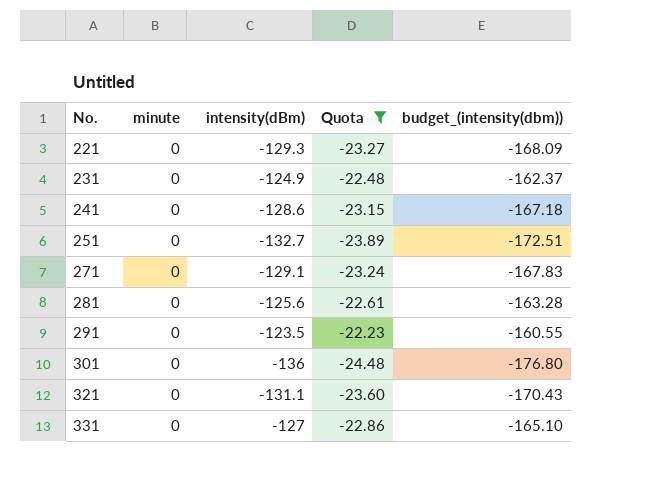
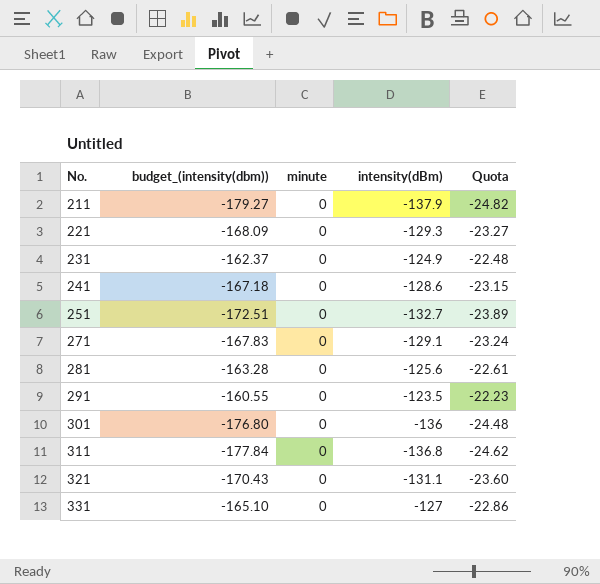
filter: Quota >= -24.48 -> none
column budget_(intensity(dbm)) | position: 5 -> 2

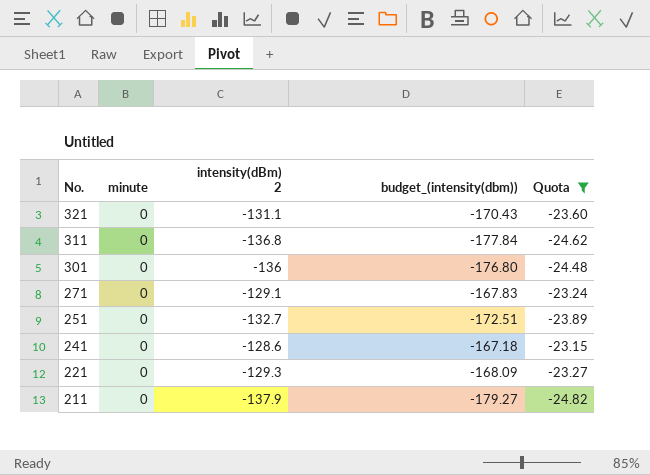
filter: none -> Quota <= -23.15
row order: No. ascending -> No. descending
column name: intensity(dBm) -> intensity(dBm) 2
column budget_(intensity(dbm)) | position: 2 -> 4

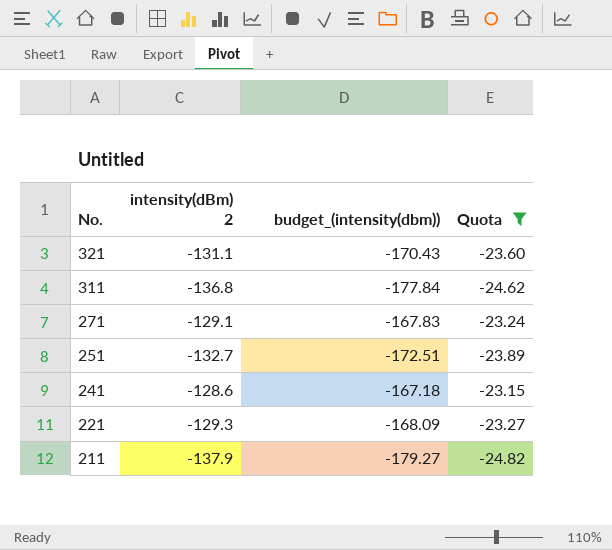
column minute | position: 2 -> none
row 301: 0 | -136 | -176.80 | -24.48 -> none

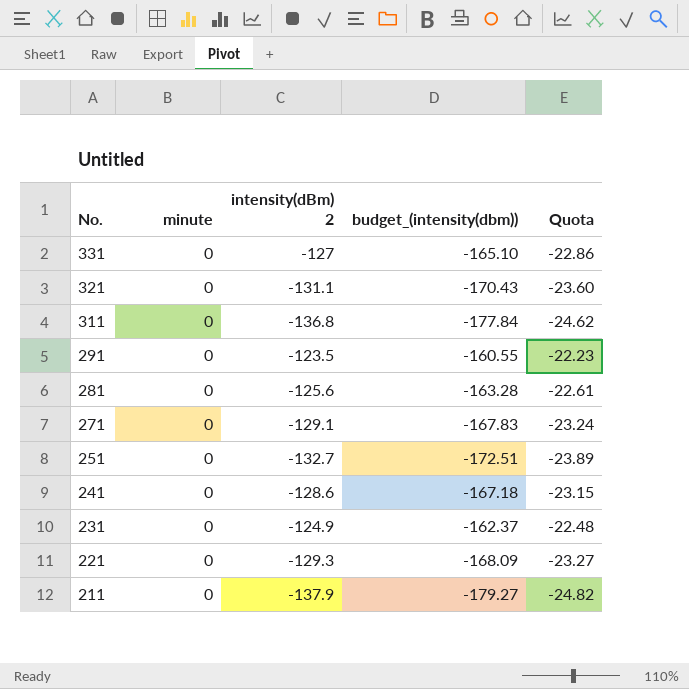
filter: Quota <= -23.15 -> none
column minute | position: none -> 2

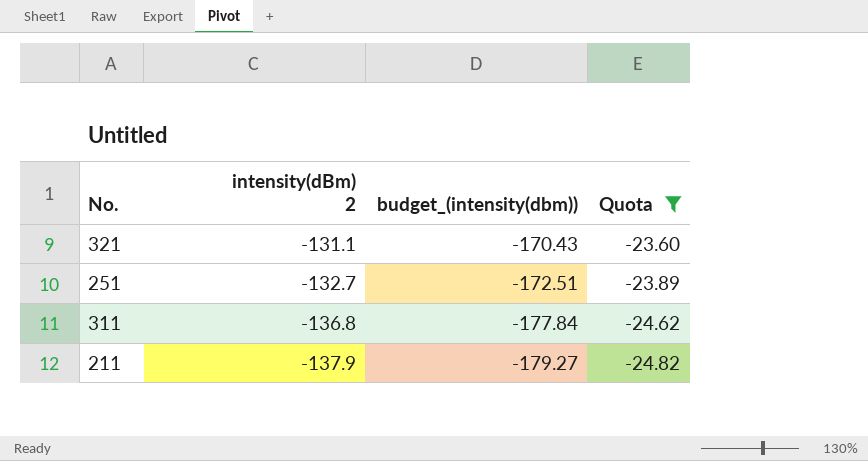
filter: none -> Quota <= -23.60
row order: No. descending -> intensity(dBm) 2 descending
column minute | position: 2 -> none

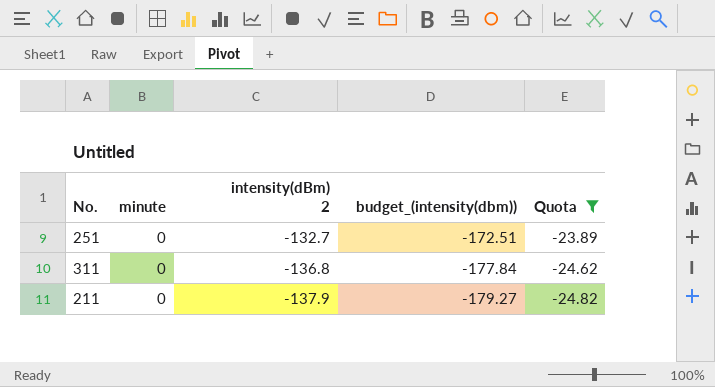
column minute | position: none -> 2
row 321: -131.1 | -170.43 | -23.60 -> none

